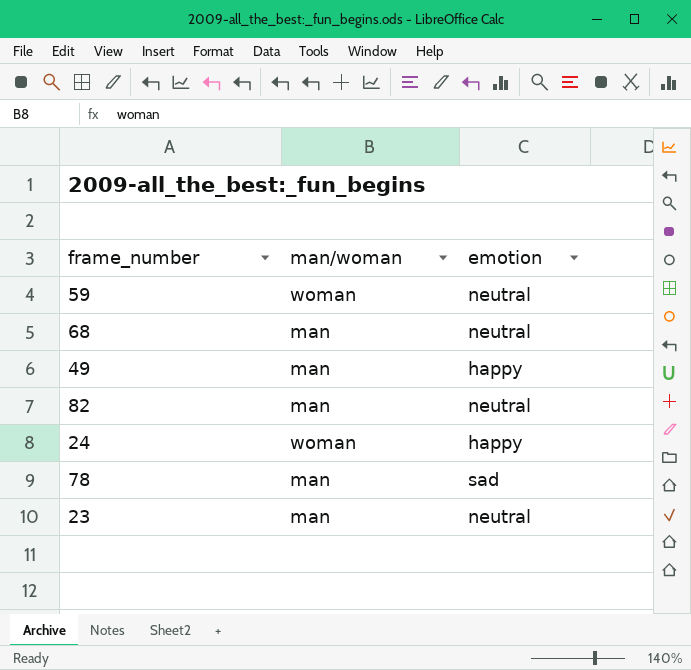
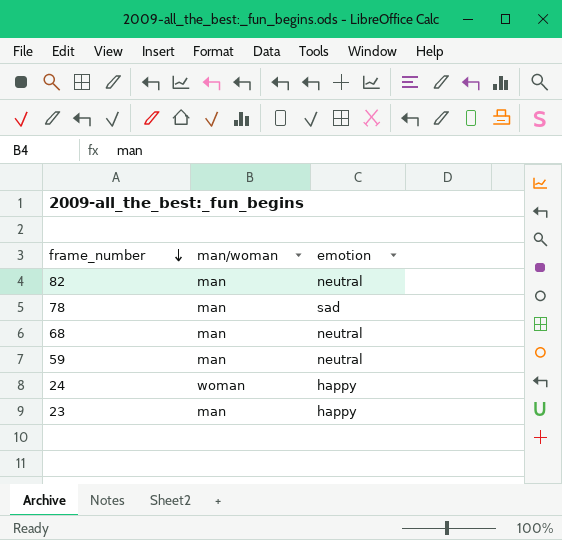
row order: none -> frame_number descending
row 49: man | happy -> none
59 | man/woman: woman -> man
23 | emotion: neutral -> happy

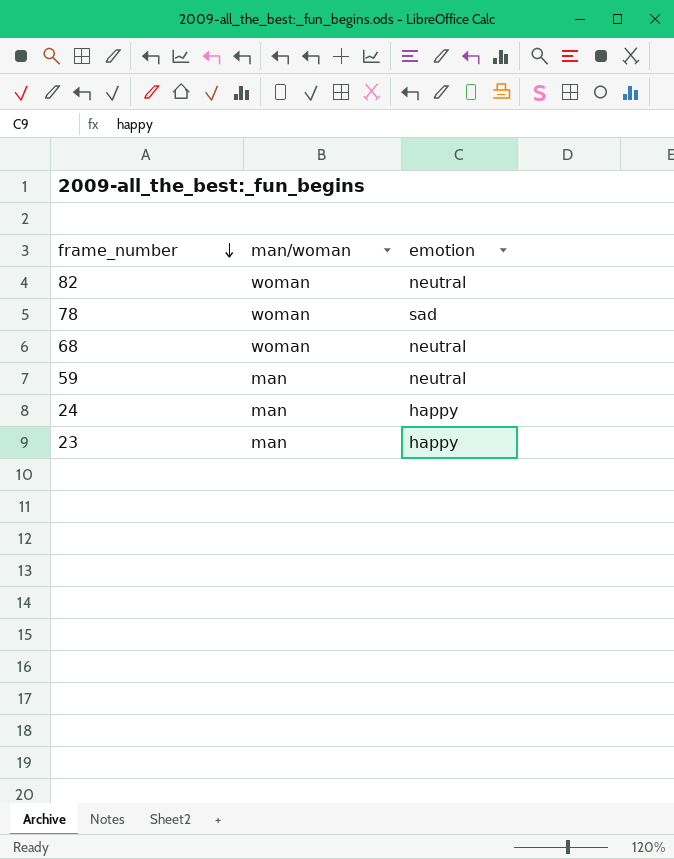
82 | man/woman: man -> woman
78 | man/woman: man -> woman
68 | man/woman: man -> woman
24 | man/woman: woman -> man

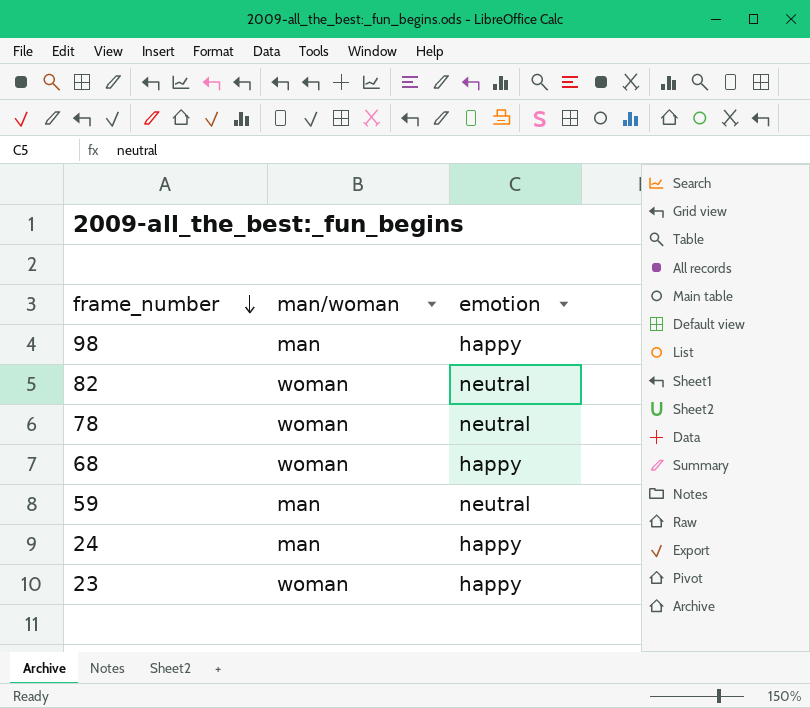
row 98: none -> man | happy
78 | emotion: sad -> neutral
68 | emotion: neutral -> happy
23 | man/woman: man -> woman

